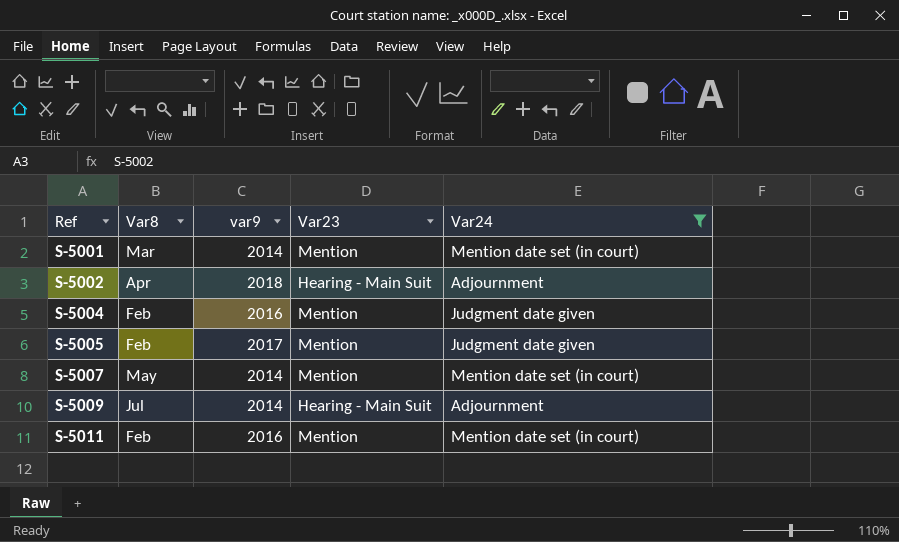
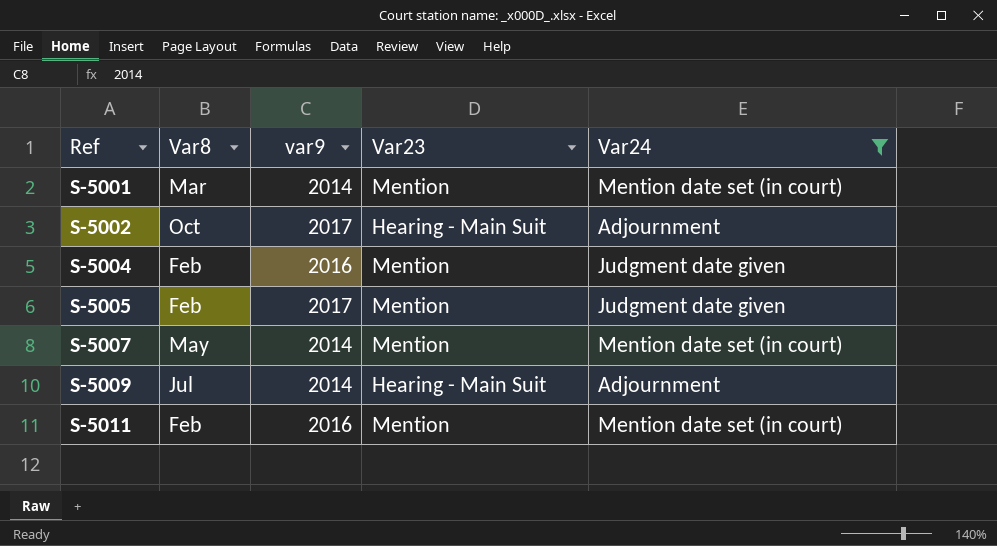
S-5002 | Var8: Apr -> Oct
S-5002 | var9: 2018 -> 2017

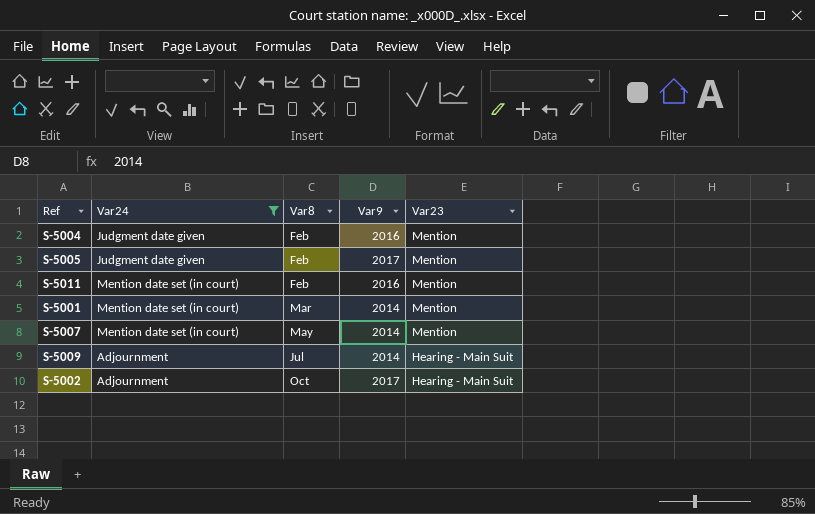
row order: Ref ascending -> Var8 ascending
column Var24 | position: 5 -> 2
column name: var9 -> Var9

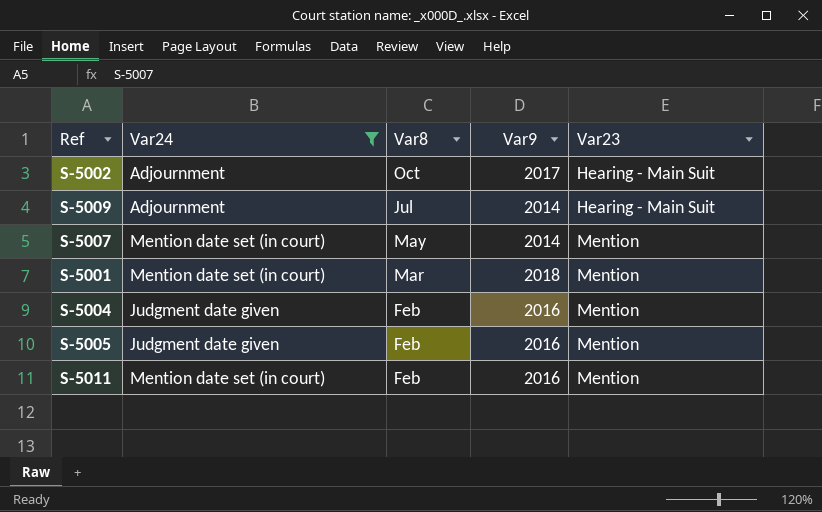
row order: Var8 ascending -> Var8 descending
S-5001 | Var9: 2014 -> 2018
S-5005 | Var9: 2017 -> 2016

